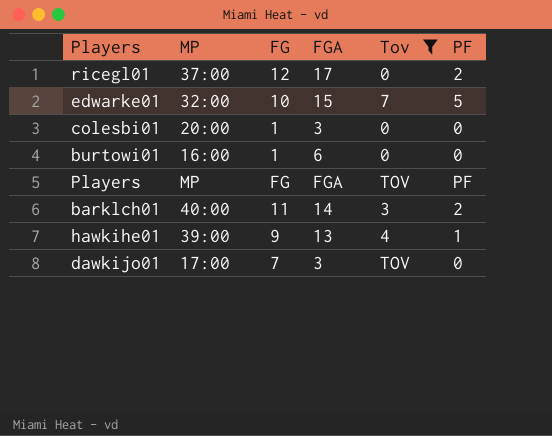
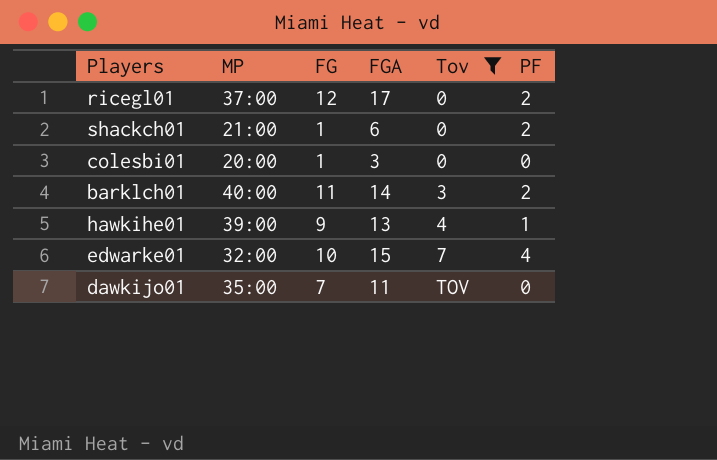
row order: none -> Tov ascending
row burtowi01: 16:00 | 1 | 6 | 0 | 0 -> none
row Players: MP | FG | FGA | TOV | PF -> none
row shackch01: none -> 21:00 | 1 | 6 | 0 | 2
edwarke01 | PF: 5 -> 4
dawkijo01 | MP: 17:00 -> 35:00
dawkijo01 | FGA: 3 -> 11

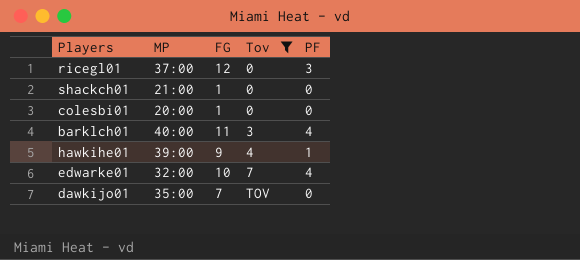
column FGA | position: 4 -> none
ricegl01 | PF: 2 -> 3
shackch01 | PF: 2 -> 0
barklch01 | PF: 2 -> 4

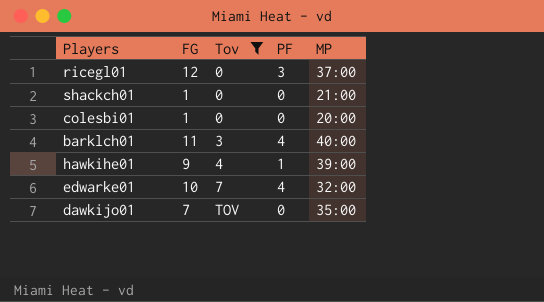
column MP | position: 2 -> 5

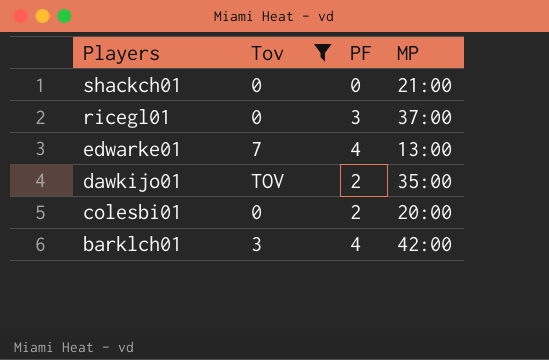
row order: Tov ascending -> Players descending
column FG | position: 2 -> none
row hawkihe01: 9 | 4 | 1 | 39:00 -> none
edwarke01 | MP: 32:00 -> 13:00
dawkijo01 | PF: 0 -> 2
colesbi01 | PF: 0 -> 2
barklch01 | MP: 40:00 -> 42:00

